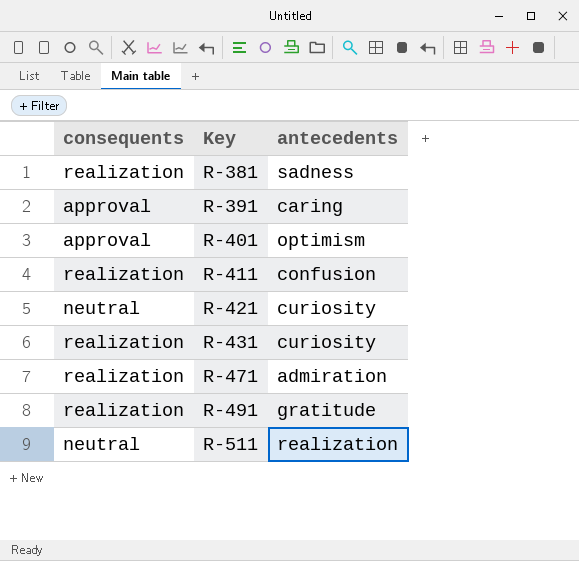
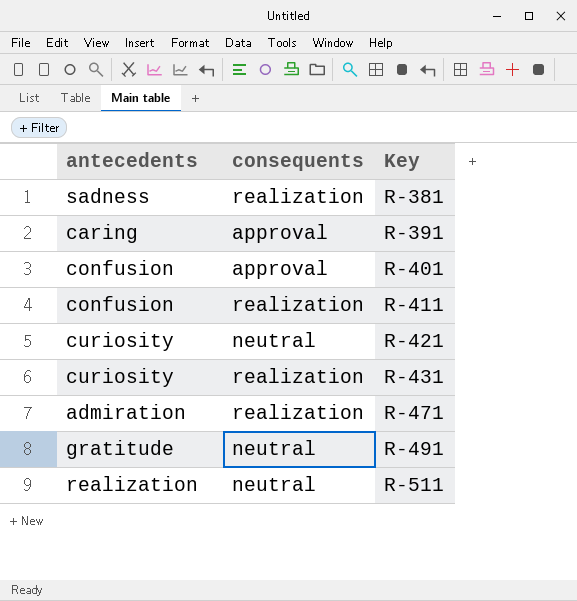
column antecedents | position: 3 -> 1
R-401 | antecedents: optimism -> confusion
R-491 | consequents: realization -> neutral

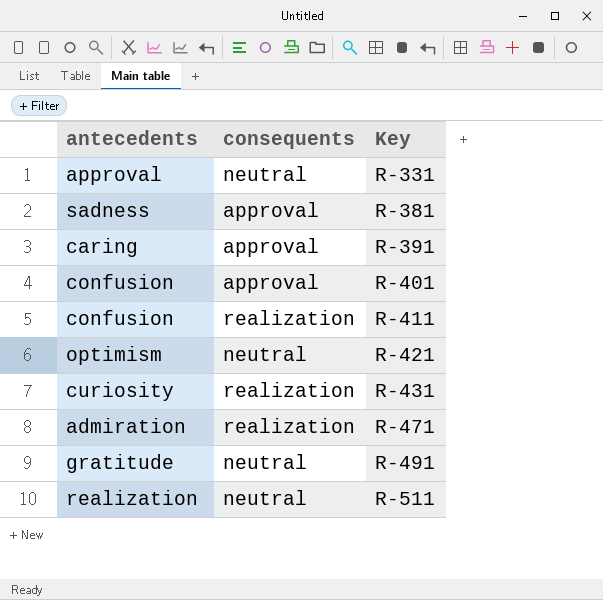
row R-331: none -> approval | neutral
R-381 | consequents: realization -> approval
R-421 | antecedents: curiosity -> optimism

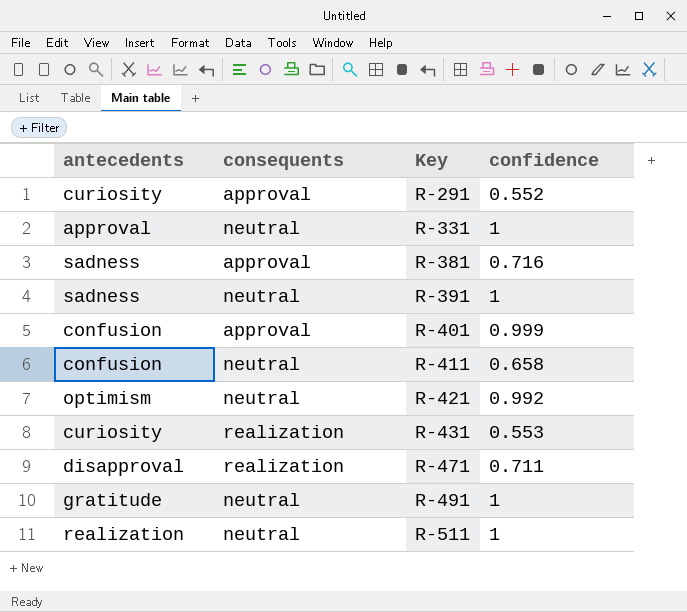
column confidence | position: none -> 4
row R-291: none -> curiosity | approval | 0.552
R-391 | antecedents: caring -> sadness
R-391 | consequents: approval -> neutral
R-411 | consequents: realization -> neutral
R-471 | antecedents: admiration -> disapproval

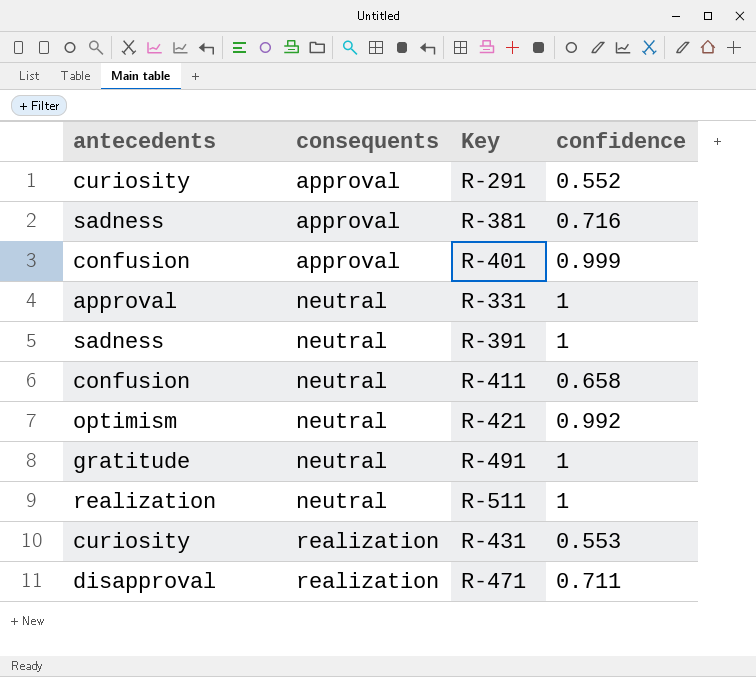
row order: Key ascending -> consequents ascending

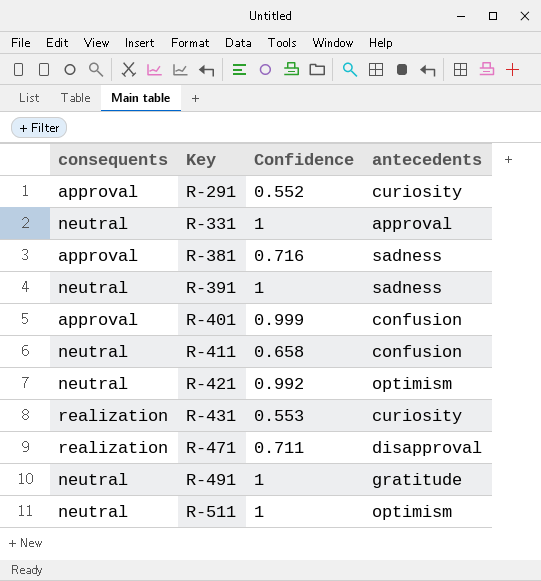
row order: consequents ascending -> Key ascending
column name: confidence -> Confidence
column antecedents | position: 1 -> 4
R-511 | antecedents: realization -> optimism

